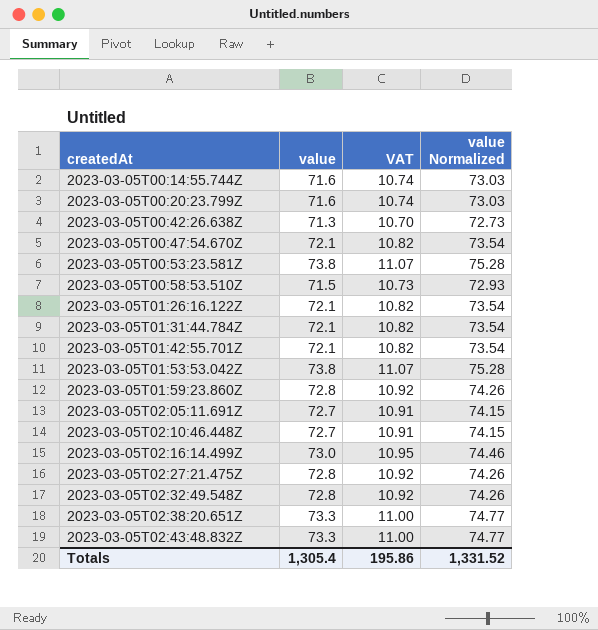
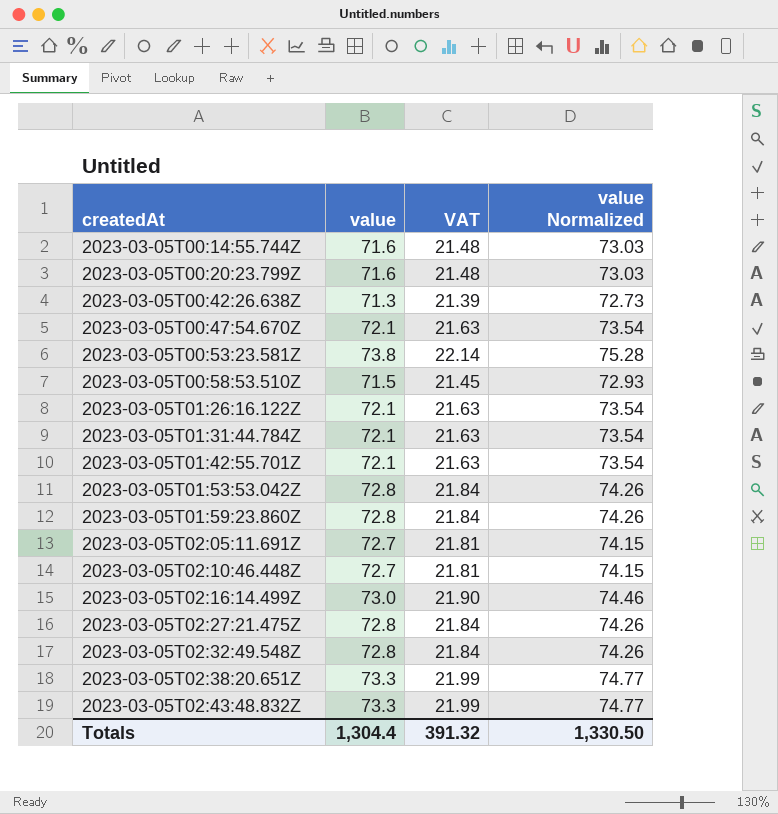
column VAT | formula: [value] * 0.15 -> [value] * 0.3
2023-03-05T01:53:53.042Z | value: 73.8 -> 72.8
2023-03-05T01:53:53.042Z | value Normalized: 75.28 -> 74.26
Totals | value: 1,305.4 -> 1,304.4
Totals | VAT: 195.86 -> 391.32
Totals | value Normalized: 1,331.52 -> 1,330.50

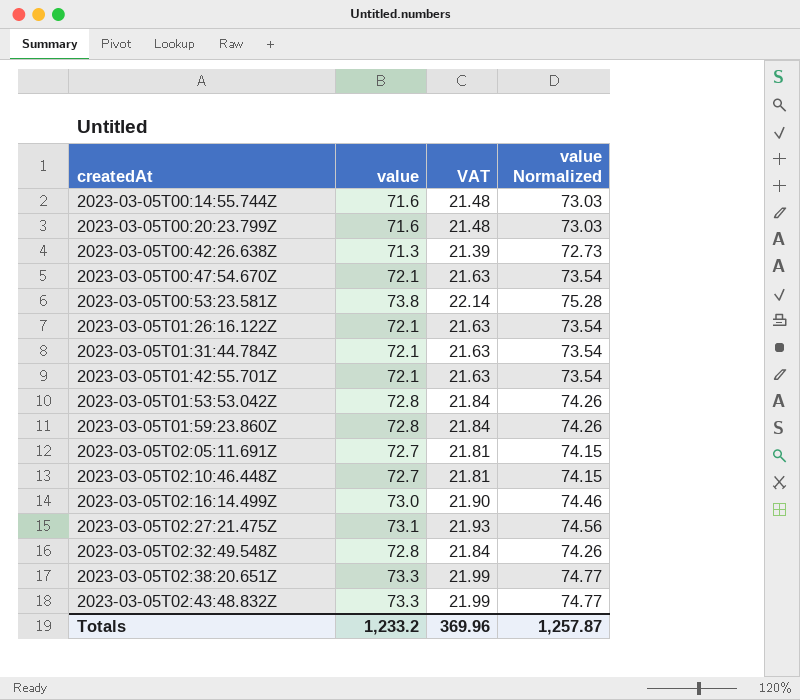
row 2023-03-05T00:58:53.510Z: 71.5 | 21.45 | 72.93 -> none
2023-03-05T02:27:21.475Z | value: 72.8 -> 73.1
2023-03-05T02:27:21.475Z | VAT: 21.84 -> 21.93
2023-03-05T02:27:21.475Z | value Normalized: 74.26 -> 74.56
Totals | value: 1,304.4 -> 1,233.2
Totals | VAT: 391.32 -> 369.96
Totals | value Normalized: 1,330.50 -> 1,257.87

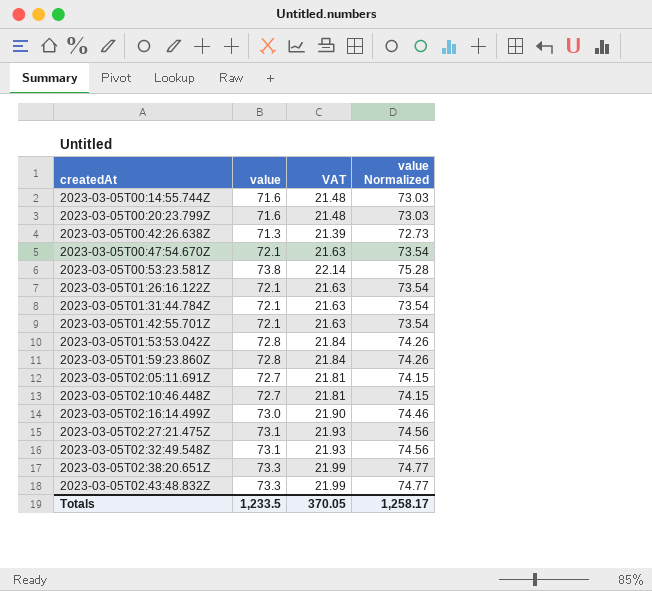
2023-03-05T02:32:49.548Z | value: 72.8 -> 73.1
2023-03-05T02:32:49.548Z | VAT: 21.84 -> 21.93
2023-03-05T02:32:49.548Z | value Normalized: 74.26 -> 74.56
Totals | value: 1,233.2 -> 1,233.5
Totals | VAT: 369.96 -> 370.05
Totals | value Normalized: 1,257.87 -> 1,258.17

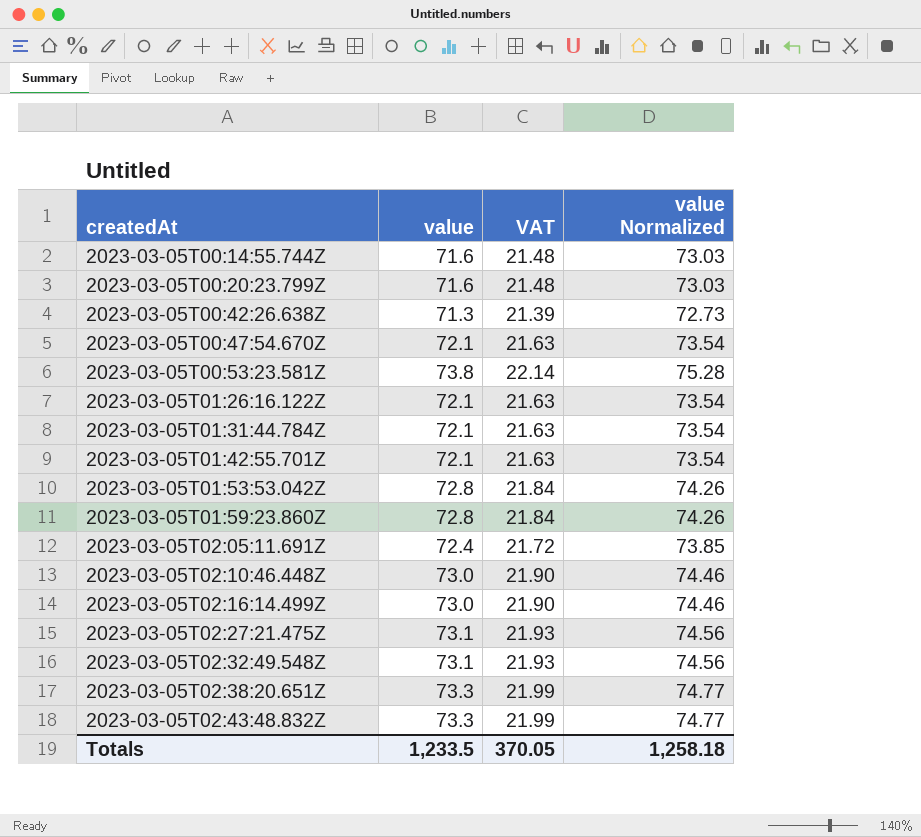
2023-03-05T02:05:11.691Z | value: 72.7 -> 72.4
2023-03-05T02:05:11.691Z | VAT: 21.81 -> 21.72
2023-03-05T02:05:11.691Z | value Normalized: 74.15 -> 73.85
2023-03-05T02:10:46.448Z | value: 72.7 -> 73.0
2023-03-05T02:10:46.448Z | VAT: 21.81 -> 21.90
2023-03-05T02:10:46.448Z | value Normalized: 74.15 -> 74.46
Totals | value Normalized: 1,258.17 -> 1,258.18

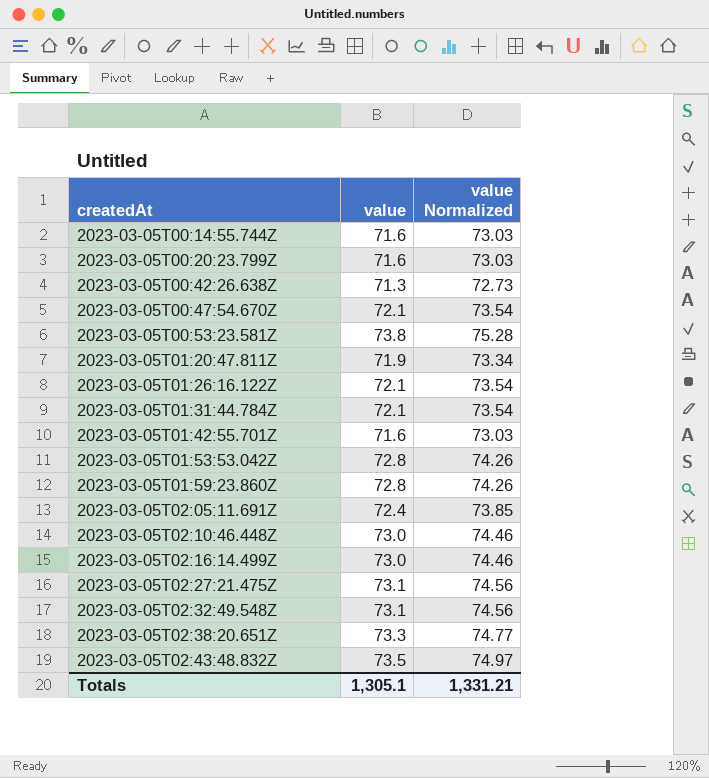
column VAT | formula: [value] * 0.3 -> none
row 2023-03-05T01:20:47.811Z: none -> 71.9 | 73.34
2023-03-05T01:42:55.701Z | value: 72.1 -> 71.6
2023-03-05T01:42:55.701Z | value Normalized: 73.54 -> 73.03
2023-03-05T02:43:48.832Z | value: 73.3 -> 73.5
2023-03-05T02:43:48.832Z | value Normalized: 74.77 -> 74.97
Totals | value: 1,233.5 -> 1,305.1
Totals | value Normalized: 1,258.18 -> 1,331.21

